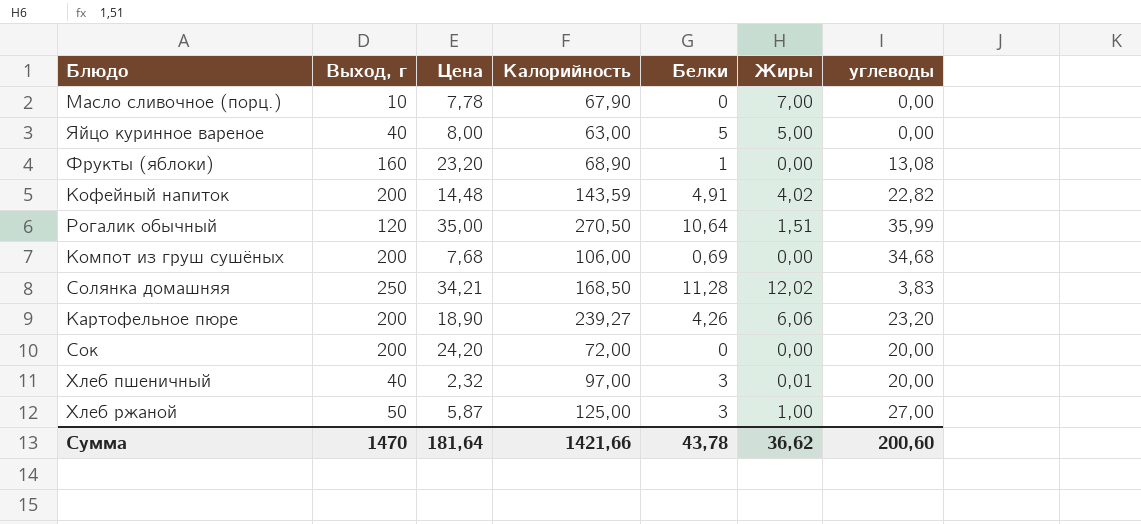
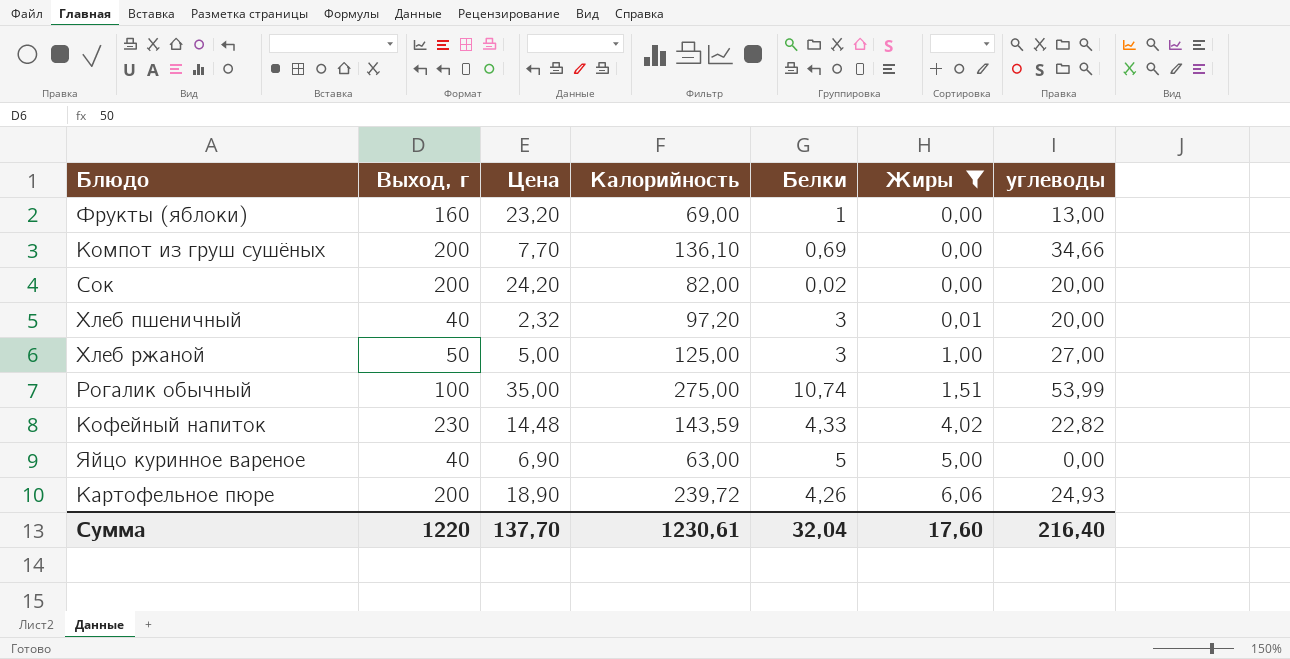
filter: none -> Жиры <= 6,06
row order: none -> Жиры ascending
Фрукты (яблоки) | Калорийность: 68,90 -> 69,00
Фрукты (яблоки) | углеводы: 13,08 -> 13,00
Компот из груш сушёных | Цена: 7,68 -> 7,70
Компот из груш сушёных | Калорийность: 106,00 -> 136,10
Компот из груш сушёных | углеводы: 34,68 -> 34,66
Сок | Калорийность: 72,00 -> 82,00
Сок | Белки: 0 -> 0,02
Хлеб пшеничный | Калорийность: 97,00 -> 97,20
Хлеб ржаной | Цена: 5,87 -> 5,00
Рогалик обычный | Выход, г: 120 -> 100
Рогалик обычный | Калорийность: 270,50 -> 275,00
Рогалик обычный | Белки: 10,64 -> 10,74
Рогалик обычный | углеводы: 35,99 -> 53,99
Кофейный напиток | Выход, г: 200 -> 230
Кофейный напиток | Белки: 4,91 -> 4,33
Яйцо куринное вареное | Цена: 8,00 -> 6,90
Картофельное пюре | Калорийность: 239,27 -> 239,72
Картофельное пюре | углеводы: 23,20 -> 24,93
Сумма | Выход, г: 1470 -> 1220
Сумма | Цена: 181,64 -> 137,70
Сумма | Калорийность: 1421,66 -> 1230,61
Сумма | Белки: 43,78 -> 32,04
Сумма | Жиры: 36,62 -> 17,60
Сумма | углеводы: 200,60 -> 216,40

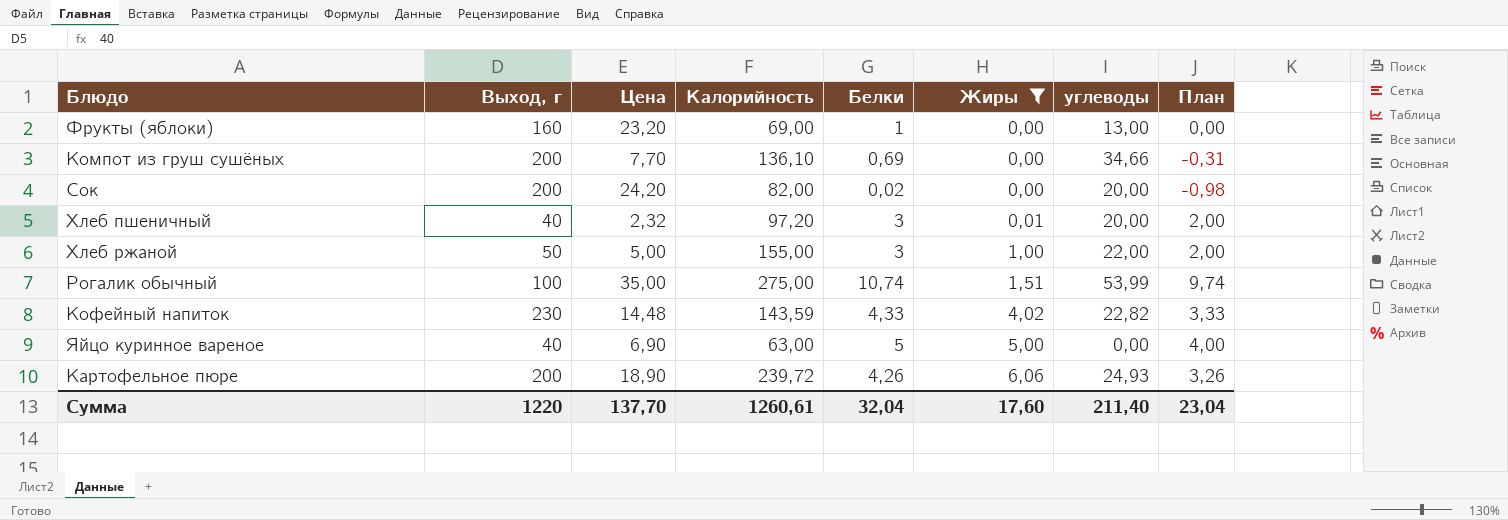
column План | formula: none -> [Белки] - 1
Хлеб ржаной | Калорийность: 125,00 -> 155,00
Хлеб ржаной | углеводы: 27,00 -> 22,00
Сумма | Калорийность: 1230,61 -> 1260,61
Сумма | углеводы: 216,40 -> 211,40

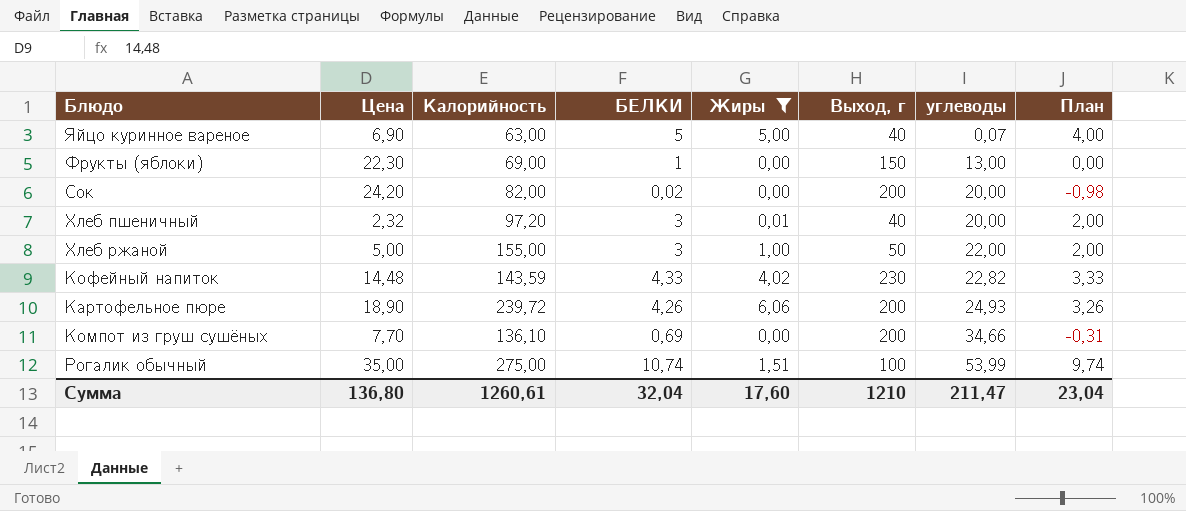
row order: Жиры ascending -> углеводы ascending
column name: Белки -> БЕЛКИ
column Выход, г | position: 2 -> 6
Яйцо куринное вареное | углеводы: 0,00 -> 0,07
Фрукты (яблоки) | Цена: 23,20 -> 22,30
Фрукты (яблоки) | Выход, г: 160 -> 150
Сумма | Цена: 137,70 -> 136,80
Сумма | Выход, г: 1220 -> 1210
Сумма | углеводы: 211,40 -> 211,47

